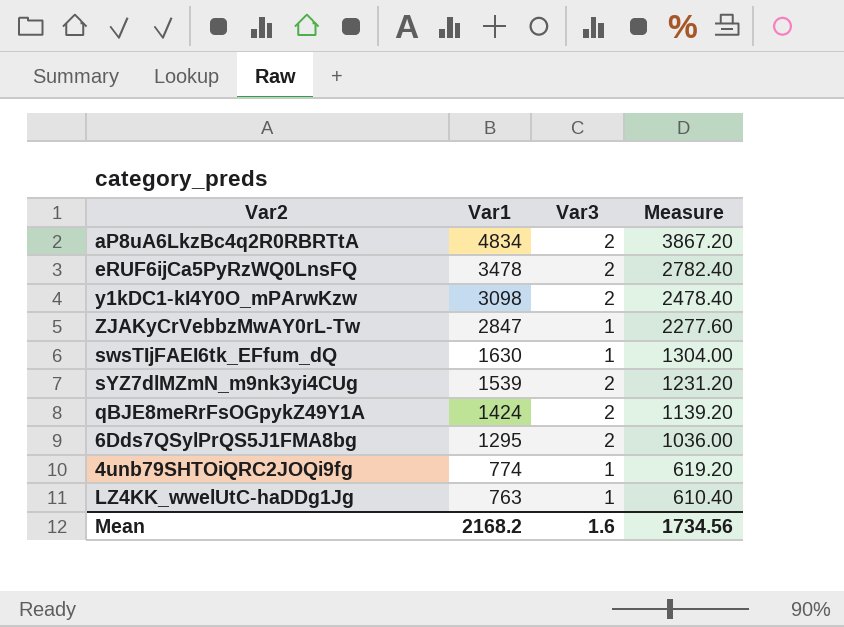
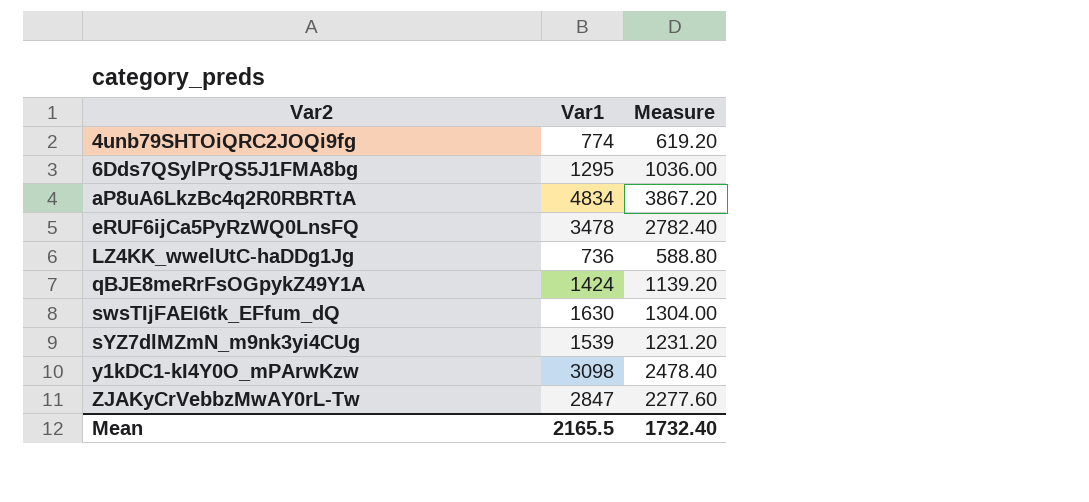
row order: Var1 descending -> Var2 ascending
column Var3 | position: 3 -> none
LZ4KK_wwelUtC-haDDg1Jg | Var1: 763 -> 736
LZ4KK_wwelUtC-haDDg1Jg | Measure: 610.40 -> 588.80
Mean | Var1: 2168.2 -> 2165.5
Mean | Measure: 1734.56 -> 1732.40

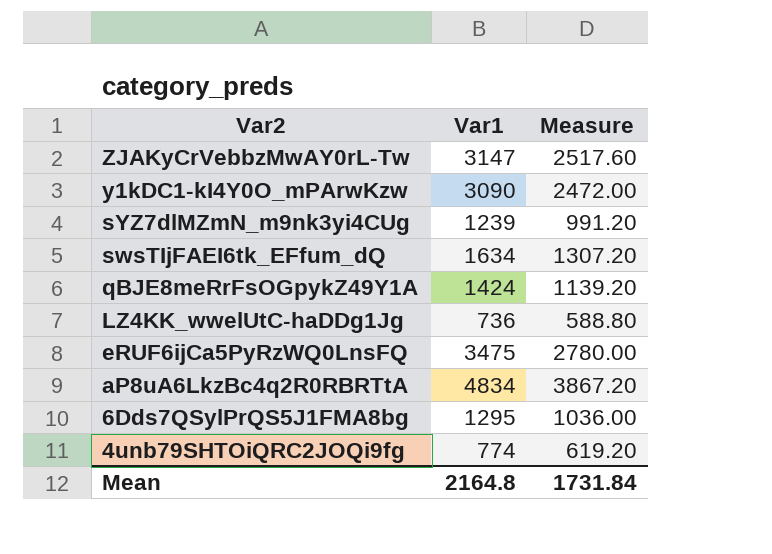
row order: Var2 ascending -> Var2 descending
ZJAKyCrVebbzMwAY0rL-Tw | Var1: 2847 -> 3147
ZJAKyCrVebbzMwAY0rL-Tw | Measure: 2277.60 -> 2517.60
y1kDC1-kI4Y0O_mPArwKzw | Var1: 3098 -> 3090
y1kDC1-kI4Y0O_mPArwKzw | Measure: 2478.40 -> 2472.00
sYZ7dlMZmN_m9nk3yi4CUg | Var1: 1539 -> 1239
sYZ7dlMZmN_m9nk3yi4CUg | Measure: 1231.20 -> 991.20
swsTIjFAEI6tk_EFfum_dQ | Var1: 1630 -> 1634
swsTIjFAEI6tk_EFfum_dQ | Measure: 1304.00 -> 1307.20
eRUF6ijCa5PyRzWQ0LnsFQ | Var1: 3478 -> 3475
eRUF6ijCa5PyRzWQ0LnsFQ | Measure: 2782.40 -> 2780.00
Mean | Var1: 2165.5 -> 2164.8
Mean | Measure: 1732.40 -> 1731.84

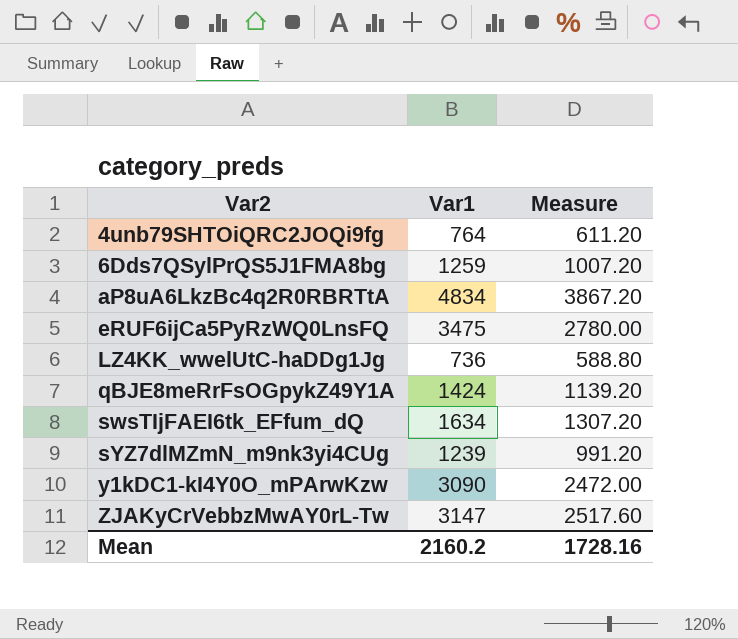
row order: Var2 descending -> Var2 ascending
4unb79SHTOiQRC2JOQi9fg | Var1: 774 -> 764
4unb79SHTOiQRC2JOQi9fg | Measure: 619.20 -> 611.20
6Dds7QSylPrQS5J1FMA8bg | Var1: 1295 -> 1259
6Dds7QSylPrQS5J1FMA8bg | Measure: 1036.00 -> 1007.20
Mean | Var1: 2164.8 -> 2160.2
Mean | Measure: 1731.84 -> 1728.16

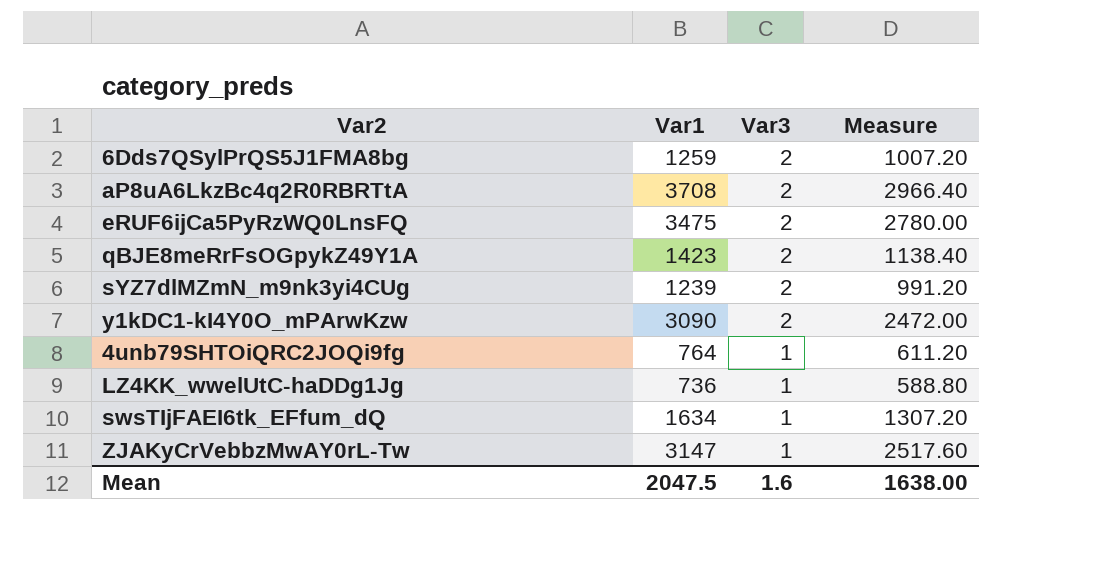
row order: Var2 ascending -> Var3 descending
column Var3 | position: none -> 3
aP8uA6LkzBc4q2R0RBRTtA | Var1: 4834 -> 3708
aP8uA6LkzBc4q2R0RBRTtA | Measure: 3867.20 -> 2966.40
qBJE8meRrFsOGpykZ49Y1A | Var1: 1424 -> 1423
qBJE8meRrFsOGpykZ49Y1A | Measure: 1139.20 -> 1138.40
Mean | Var1: 2160.2 -> 2047.5
Mean | Measure: 1728.16 -> 1638.00

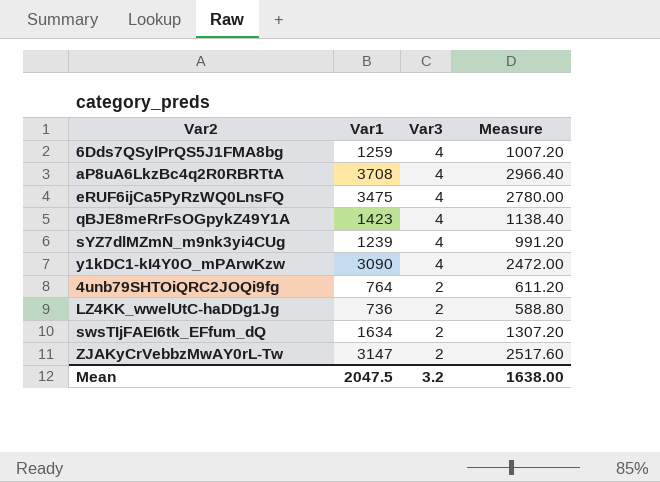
6Dds7QSylPrQS5J1FMA8bg | Var3: 2 -> 4
aP8uA6LkzBc4q2R0RBRTtA | Var3: 2 -> 4
eRUF6ijCa5PyRzWQ0LnsFQ | Var3: 2 -> 4
qBJE8meRrFsOGpykZ49Y1A | Var3: 2 -> 4
sYZ7dlMZmN_m9nk3yi4CUg | Var3: 2 -> 4
y1kDC1-kI4Y0O_mPArwKzw | Var3: 2 -> 4
4unb79SHTOiQRC2JOQi9fg | Var3: 1 -> 2
LZ4KK_wwelUtC-haDDg1Jg | Var3: 1 -> 2
swsTIjFAEI6tk_EFfum_dQ | Var3: 1 -> 2
ZJAKyCrVebbzMwAY0rL-Tw | Var3: 1 -> 2
Mean | Var3: 1.6 -> 3.2

